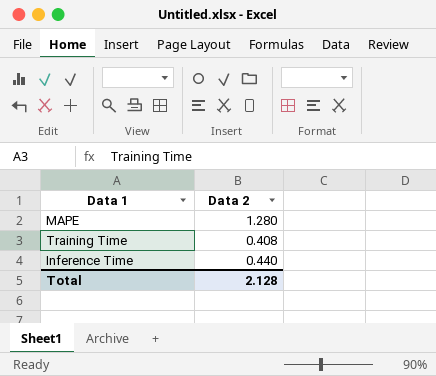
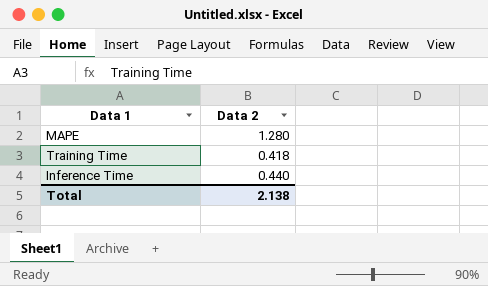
Training Time | Data 2: 0.408 -> 0.418
Total | Data 2: 2.128 -> 2.138

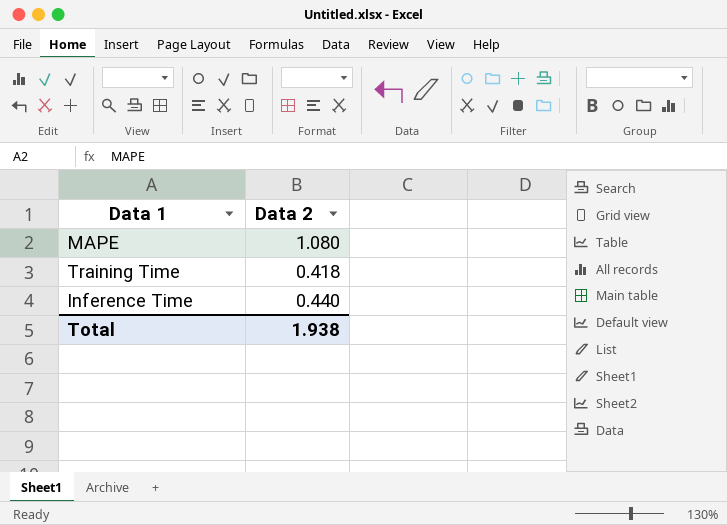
MAPE | Data 2: 1.280 -> 1.080
Total | Data 2: 2.138 -> 1.938

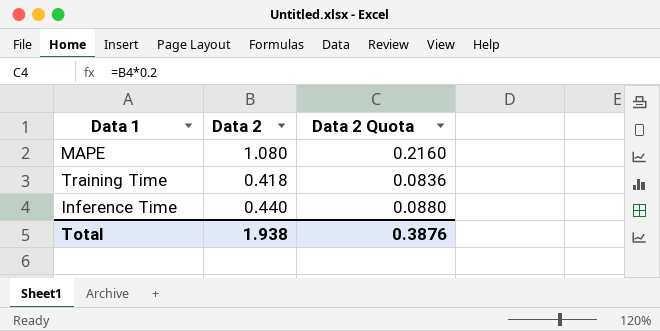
column Data 2 Quota | formula: none -> [Data 2] * 0.2

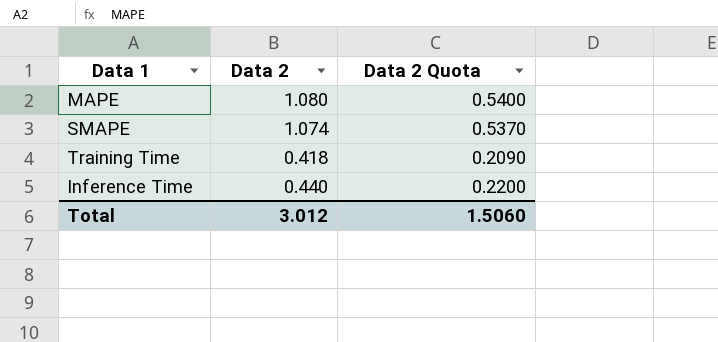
column Data 2 Quota | formula: [Data 2] * 0.2 -> [Data 2] * 0.5
row SMAPE: none -> 1.074 | 0.5370
Total | Data 2: 1.938 -> 3.012
Total | Data 2 Quota: 0.3876 -> 1.5060

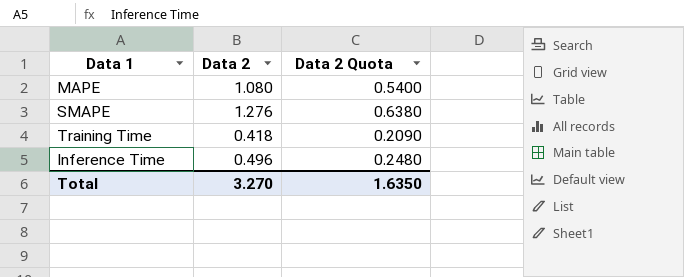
SMAPE | Data 2: 1.074 -> 1.276
SMAPE | Data 2 Quota: 0.5370 -> 0.6380
Inference Time | Data 2: 0.440 -> 0.496
Inference Time | Data 2 Quota: 0.2200 -> 0.2480
Total | Data 2: 3.012 -> 3.270
Total | Data 2 Quota: 1.5060 -> 1.6350

